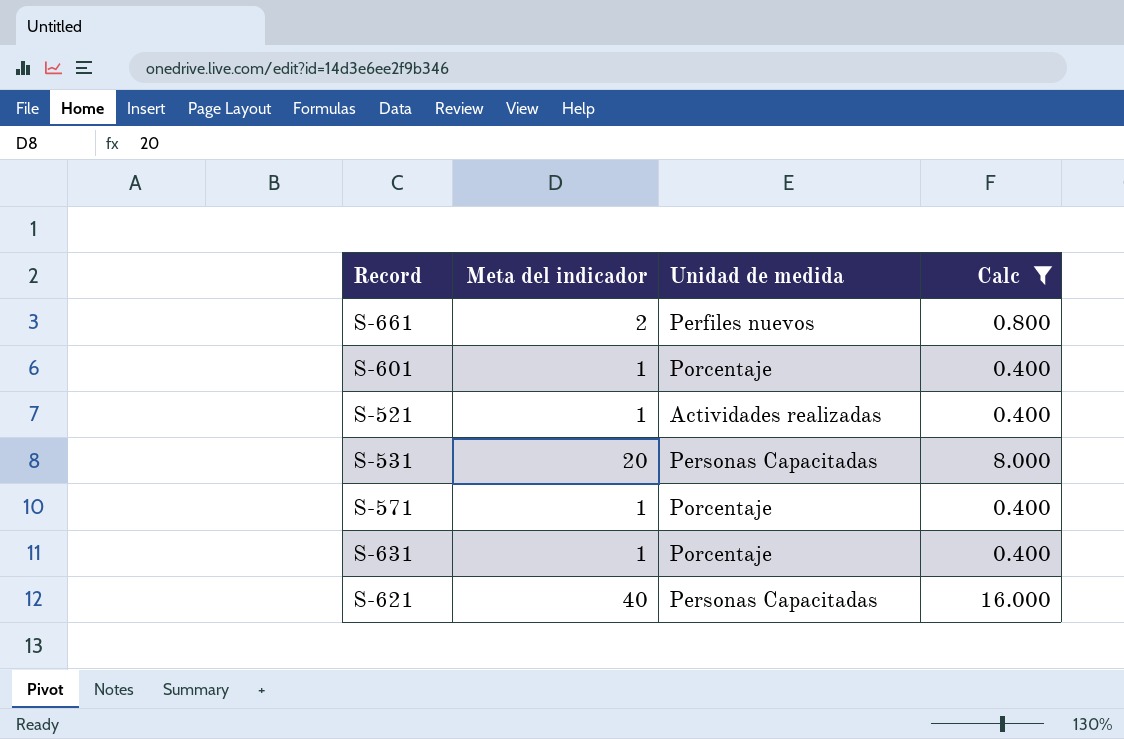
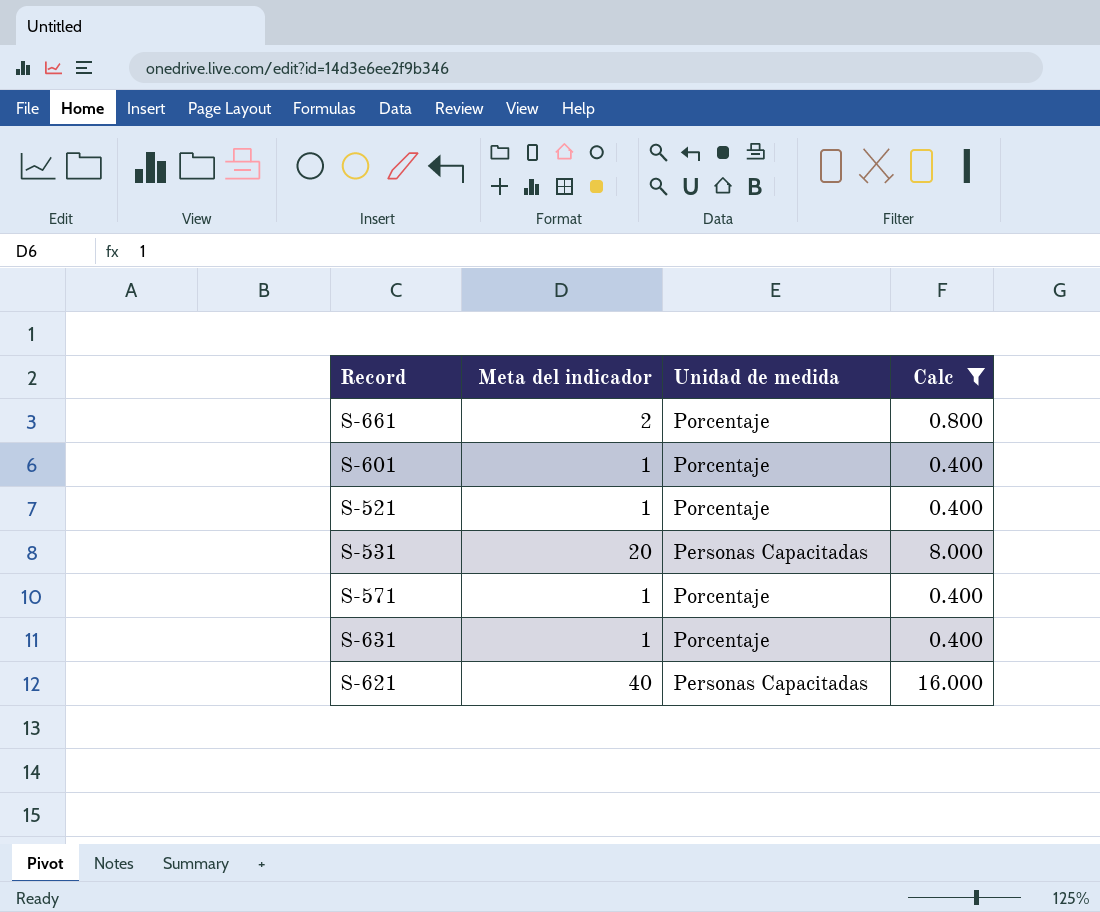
S-661 | Unidad de medida: Perfiles nuevos -> Porcentaje
S-521 | Unidad de medida: Actividades realizadas -> Porcentaje

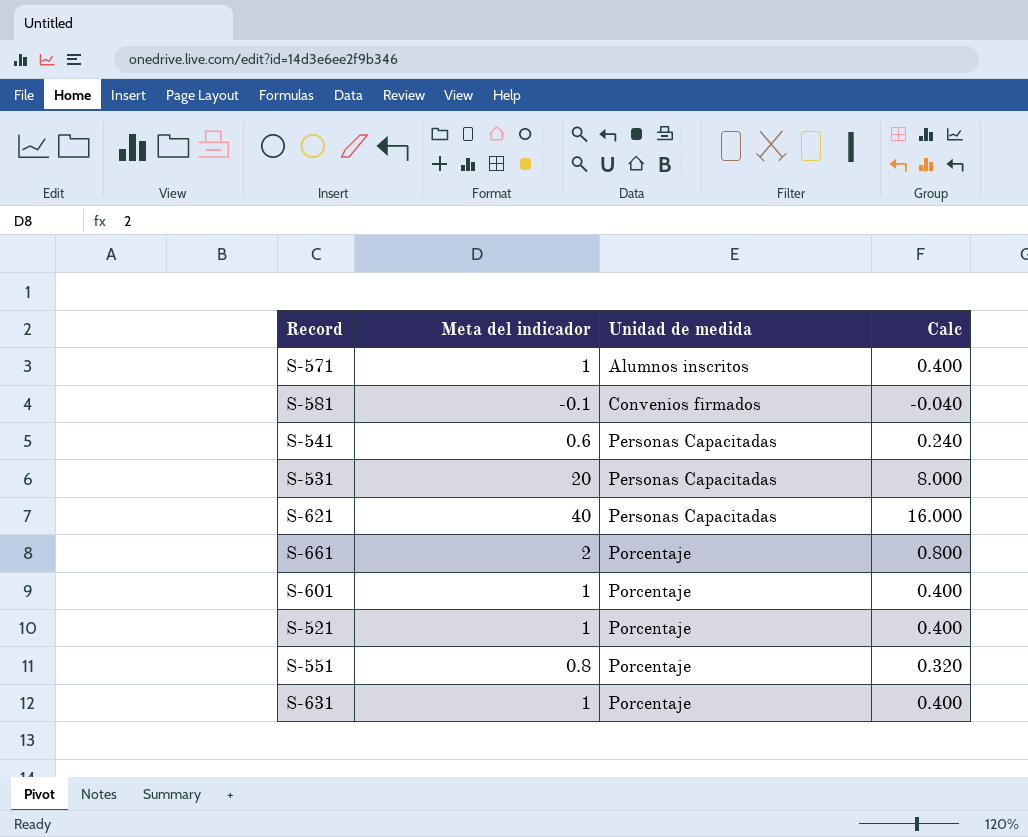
filter: Calc >= 0.400 -> none
row order: none -> Unidad de medida ascending
S-571 | Unidad de medida: Porcentaje -> Alumnos inscritos

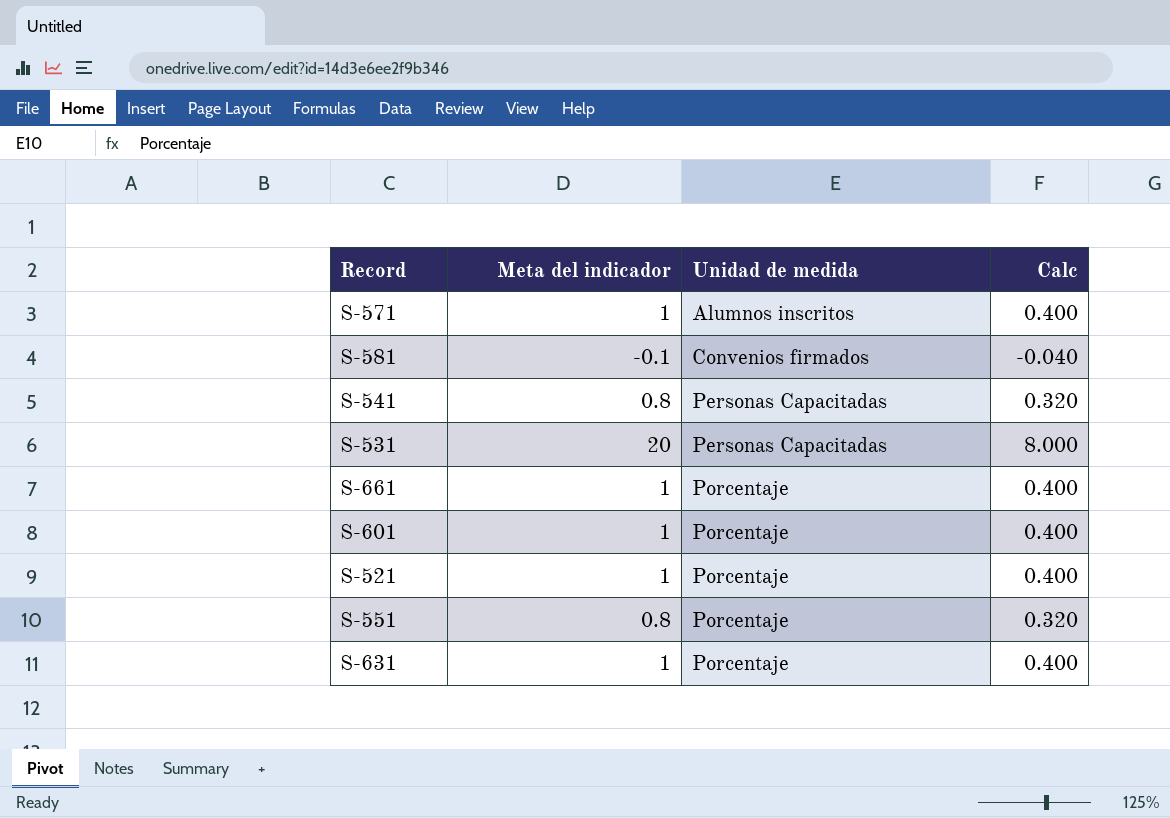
row S-621: 40 | Personas Capacitadas | 16.000 -> none
S-541 | Meta del indicador: 0.6 -> 0.8
S-541 | Calc: 0.240 -> 0.320
S-661 | Meta del indicador: 2 -> 1
S-661 | Calc: 0.800 -> 0.400

